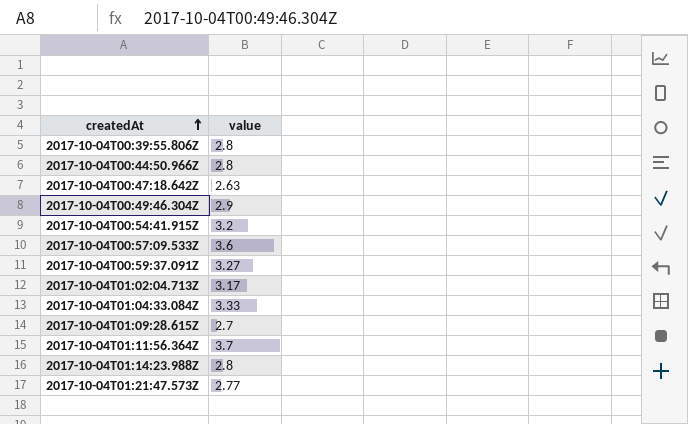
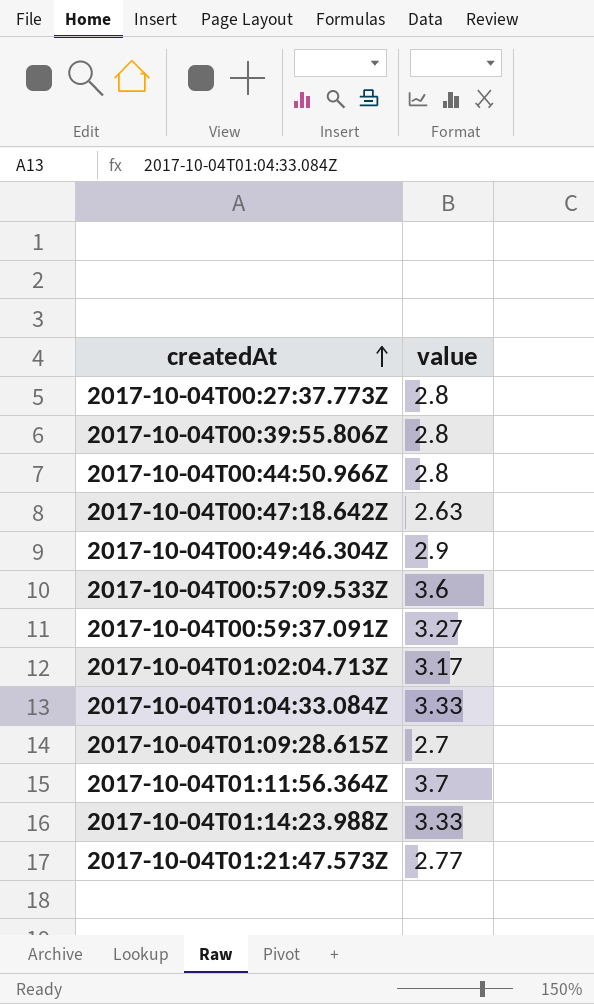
row 2017-10-04T00:54:41.915Z: 3.2 -> none
row 2017-10-04T00:27:37.773Z: none -> 2.8
2017-10-04T01:14:23.988Z | value: 2.8 -> 3.33

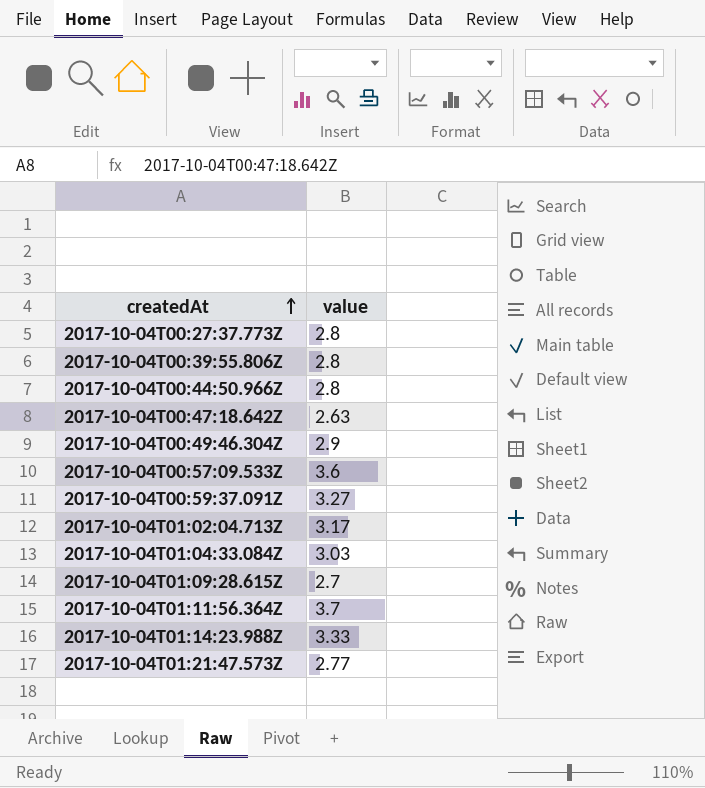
2017-10-04T01:04:33.084Z | value: 3.33 -> 3.03

